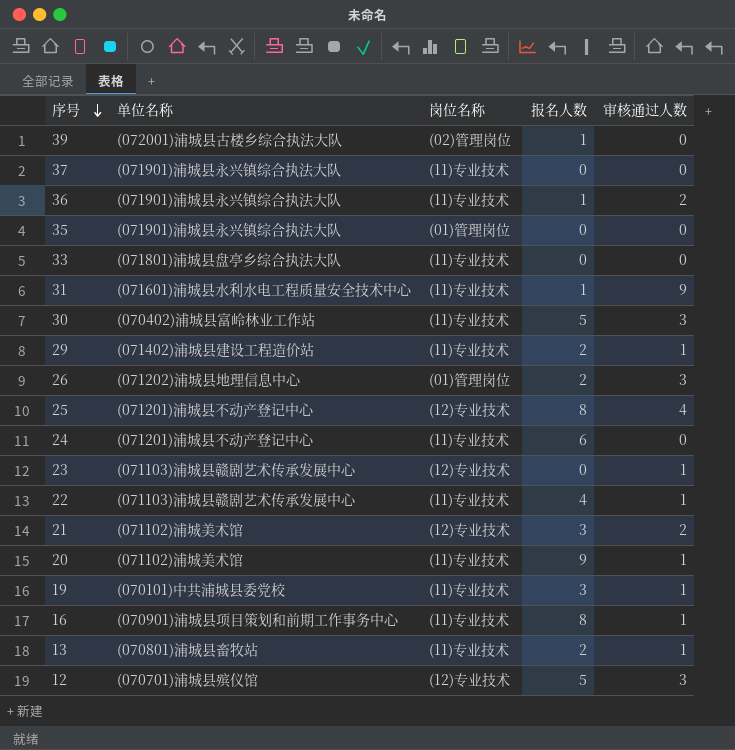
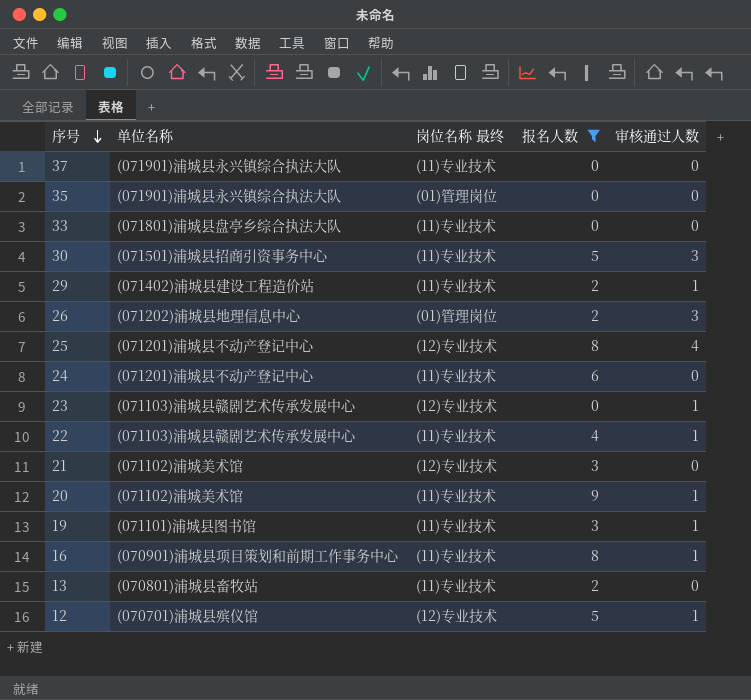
filter: none -> 报名人数 != 1
column name: 岗位名称 -> 岗位名称 最终
30 | 单位名称: (070402)浦城县富岭林业工作站 -> (071501)浦城县招商引资事务中心
21 | 审核通过人数: 2 -> 0
19 | 单位名称: (070101)中共浦城县委党校 -> (071101)浦城县图书馆
13 | 审核通过人数: 1 -> 0
12 | 审核通过人数: 3 -> 1

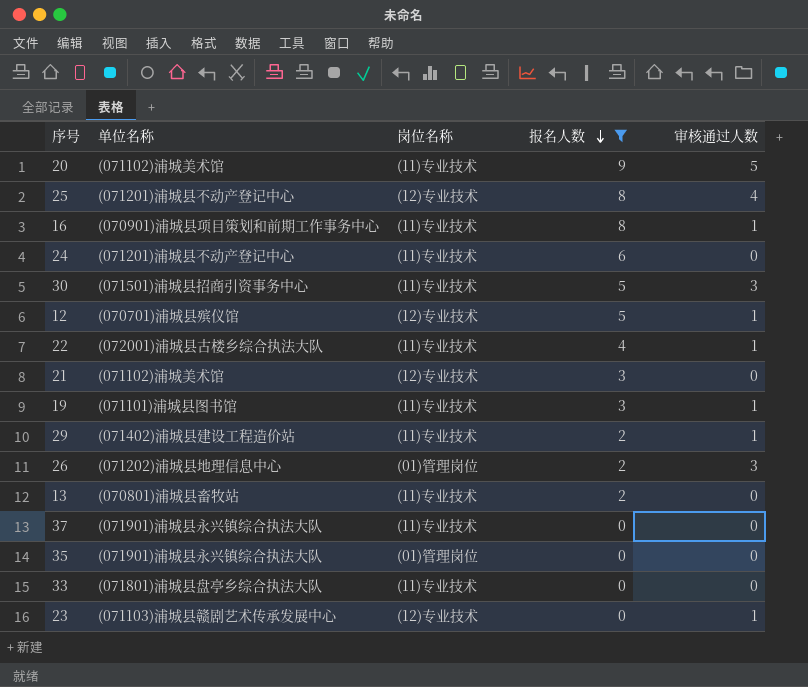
row order: 序号 descending -> 报名人数 descending
column name: 岗位名称 最终 -> 岗位名称
20 | 审核通过人数: 1 -> 5
22 | 单位名称: (071103)浦城县赣剧艺术传承发展中心 -> (072001)浦城县古楼乡综合执法大队

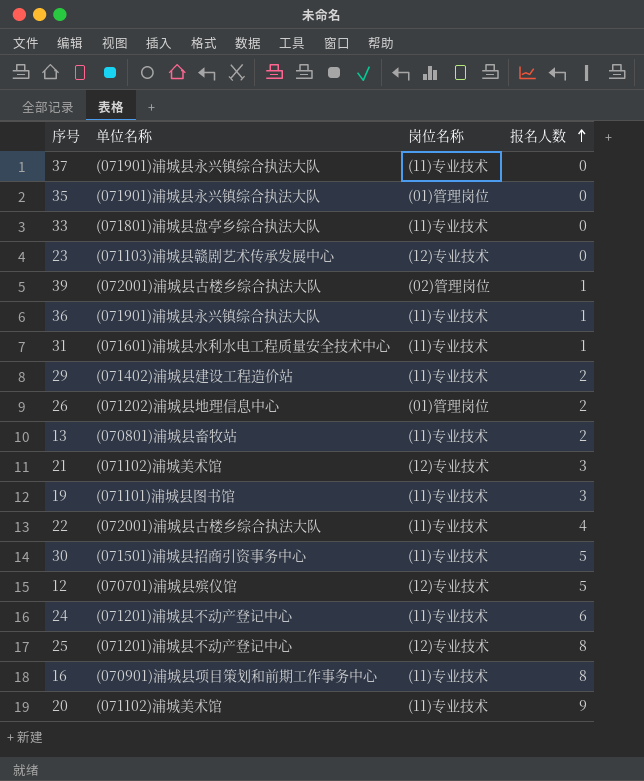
filter: 报名人数 != 1 -> none
row order: 报名人数 descending -> 报名人数 ascending
column 审核通过人数 | position: 5 -> none

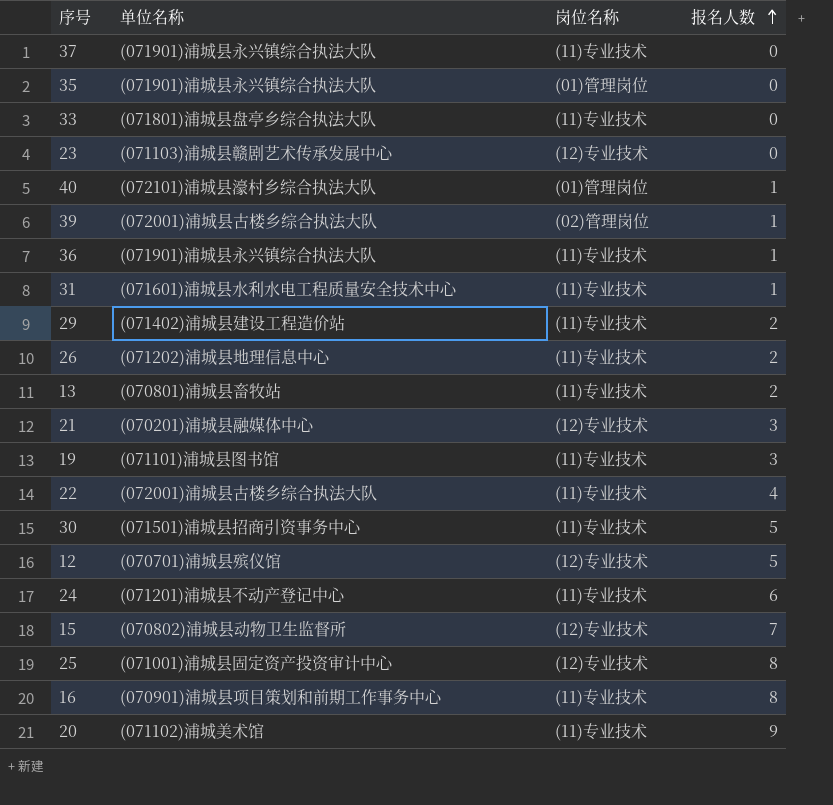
row 40: none -> (072101)浦城县濠村乡综合执法大队 | (01)管理岗位 | 1
26 | 岗位名称: (01)管理岗位 -> (11)专业技术
21 | 单位名称: (071102)浦城美术馆 -> (070201)浦城县融媒体中心
row 15: none -> (070802)浦城县动物卫生监督所 | (12)专业技术 | 7
25 | 单位名称: (071201)浦城县不动产登记中心 -> (071001)浦城县固定资产投资审计中心

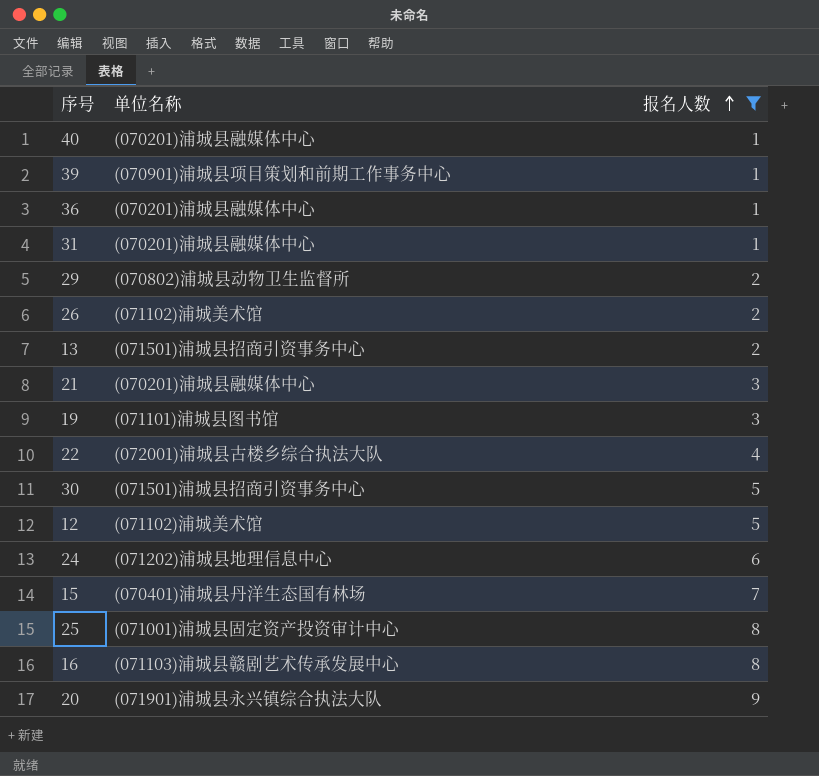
filter: none -> 报名人数 != 0
column 岗位名称 | position: 3 -> none
40 | 单位名称: (072101)浦城县濠村乡综合执法大队 -> (070201)浦城县融媒体中心
39 | 单位名称: (072001)浦城县古楼乡综合执法大队 -> (070901)浦城县项目策划和前期工作事务中心
36 | 单位名称: (071901)浦城县永兴镇综合执法大队 -> (070201)浦城县融媒体中心
31 | 单位名称: (071601)浦城县水利水电工程质量安全技术中心 -> (070201)浦城县融媒体中心
29 | 单位名称: (071402)浦城县建设工程造价站 -> (070802)浦城县动物卫生监督所
26 | 单位名称: (071202)浦城县地理信息中心 -> (071102)浦城美术馆
13 | 单位名称: (070801)浦城县畜牧站 -> (071501)浦城县招商引资事务中心
12 | 单位名称: (070701)浦城县殡仪馆 -> (071102)浦城美术馆
24 | 单位名称: (071201)浦城县不动产登记中心 -> (071202)浦城县地理信息中心
15 | 单位名称: (070802)浦城县动物卫生监督所 -> (070401)浦城县丹洋生态国有林场
16 | 单位名称: (070901)浦城县项目策划和前期工作事务中心 -> (071103)浦城县赣剧艺术传承发展中心
20 | 单位名称: (071102)浦城美术馆 -> (071901)浦城县永兴镇综合执法大队

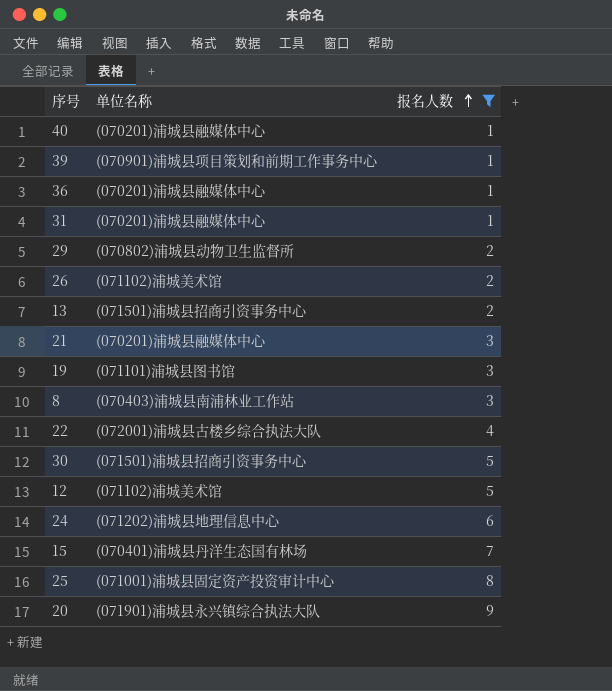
row 16: (071103)浦城县赣剧艺术传承发展中心 | 8 -> none
row 8: none -> (070403)浦城县南浦林业工作站 | 3

